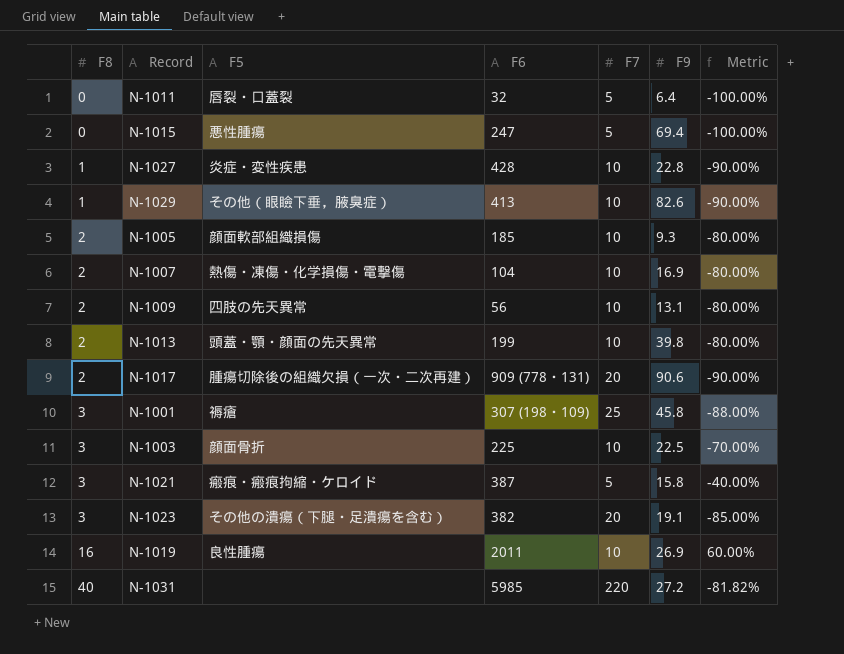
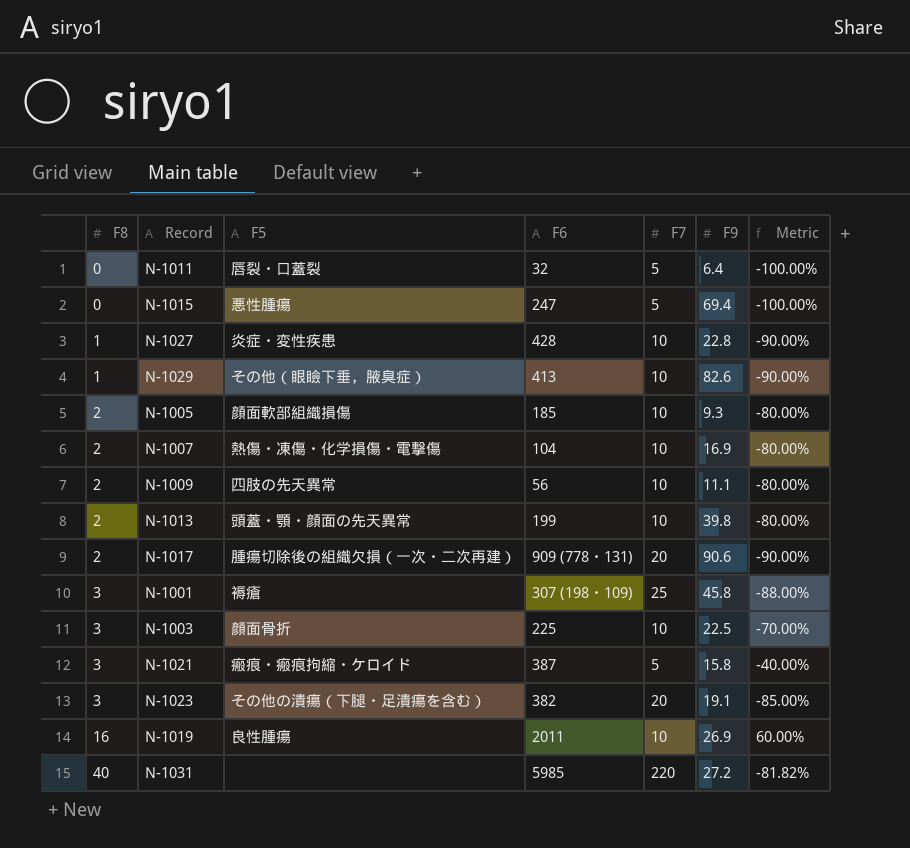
N-1009 | F9: 13.1 -> 11.1

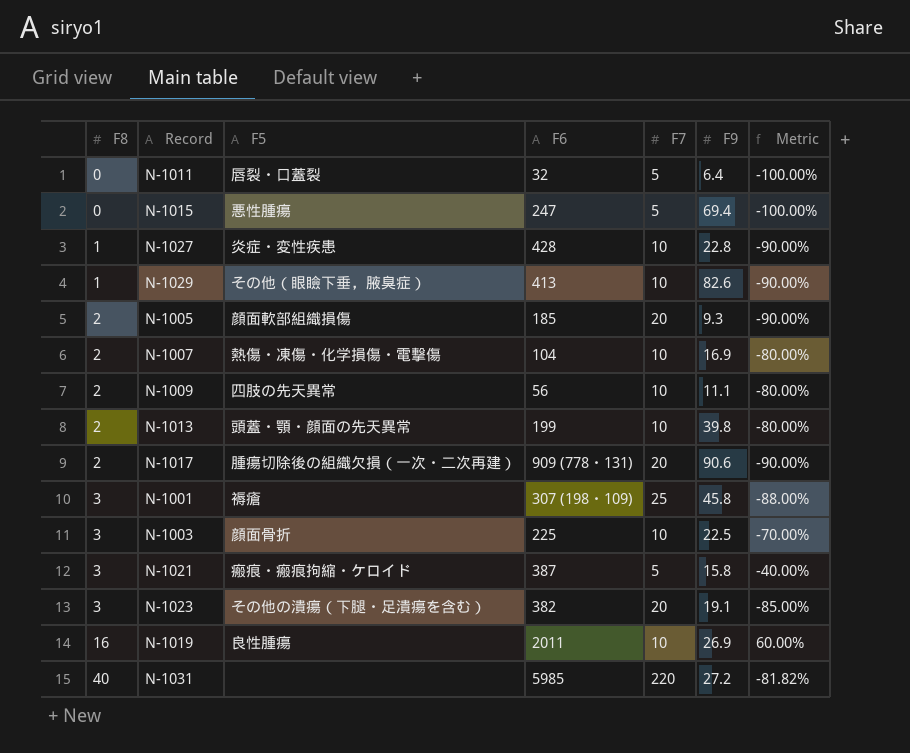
N-1005 | F7: 10 -> 20
N-1005 | Metric: -80.00% -> -90.00%

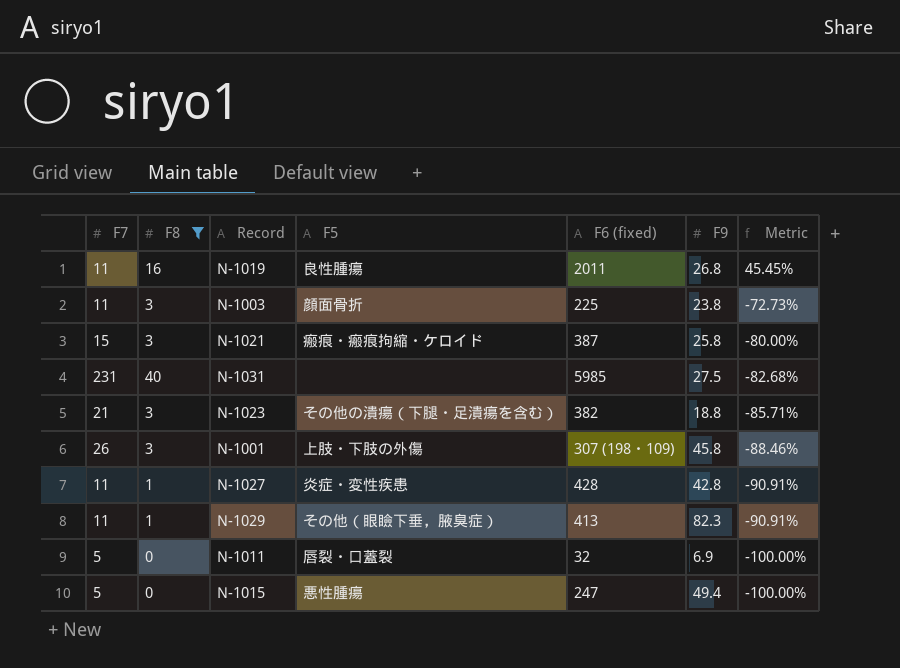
filter: none -> F8 != 2
row order: F8 ascending -> Metric descending
column F7 | position: 5 -> 1
column name: F6 -> F6 (fixed)
N-1019 | F7: 10 -> 11
N-1019 | F9: 26.9 -> 26.8
N-1019 | Metric: 60.00% -> 45.45%
N-1003 | F7: 10 -> 11
N-1003 | F9: 22.5 -> 23.8
N-1003 | Metric: -70.00% -> -72.73%
N-1021 | F7: 5 -> 15
N-1021 | F9: 15.8 -> 25.8
N-1021 | Metric: -40.00% -> -80.00%
N-1031 | F7: 220 -> 231
N-1031 | F9: 27.2 -> 27.5
N-1031 | Metric: -81.82% -> -82.68%
N-1023 | F7: 20 -> 21
N-1023 | F9: 19.1 -> 18.8
N-1023 | Metric: -85.00% -> -85.71%
N-1001 | F7: 25 -> 26
N-1001 | F5: 褥瘡 -> 上肢・下肢の外傷
N-1001 | Metric: -88.00% -> -88.46%
N-1027 | F7: 10 -> 11
N-1027 | F9: 22.8 -> 42.8
N-1027 | Metric: -90.00% -> -90.91%
N-1029 | F7: 10 -> 11
N-1029 | F9: 82.6 -> 82.3
N-1029 | Metric: -90.00% -> -90.91%
N-1011 | F9: 6.4 -> 6.9
N-1015 | F9: 69.4 -> 49.4

